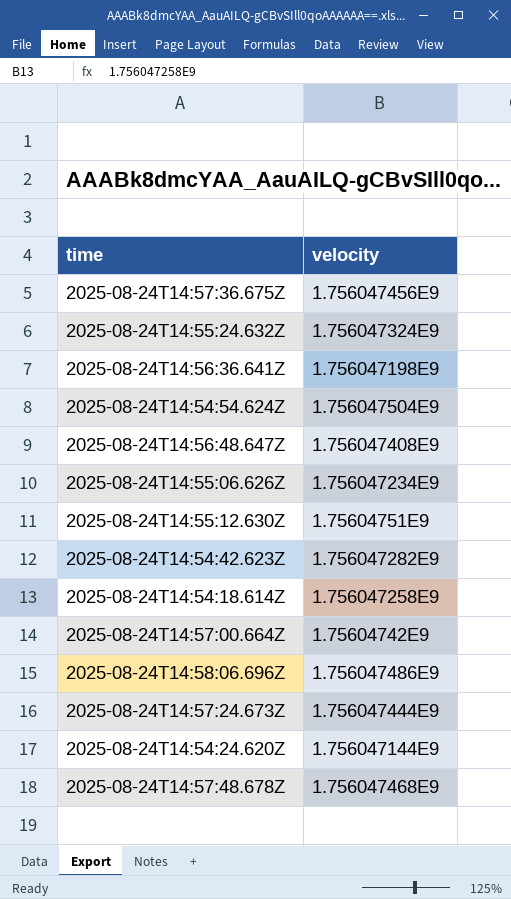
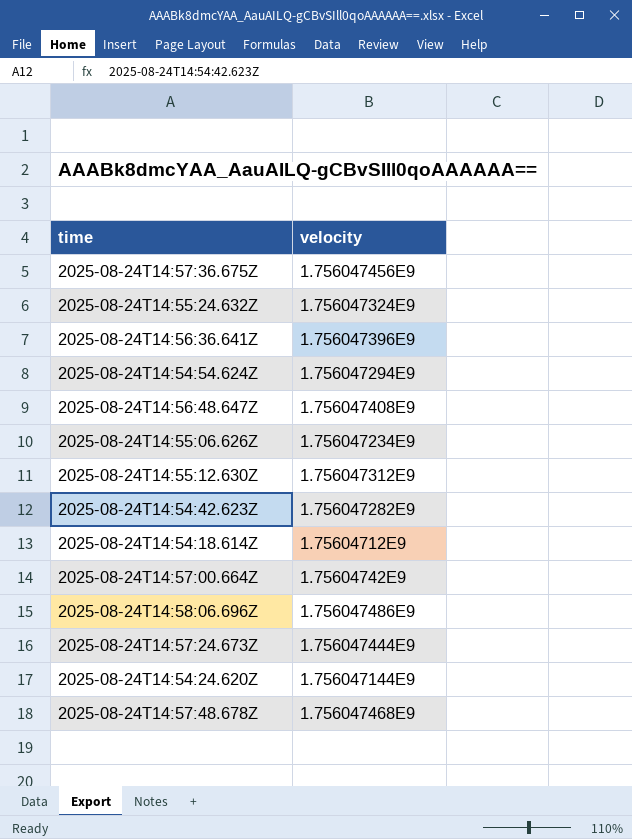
2025-08-24T14:56:36.641Z | velocity: 1.756047198E9 -> 1.756047396E9
2025-08-24T14:54:54.624Z | velocity: 1.756047504E9 -> 1.756047294E9
2025-08-24T14:55:12.630Z | velocity: 1.75604751E9 -> 1.756047312E9
2025-08-24T14:54:18.614Z | velocity: 1.756047258E9 -> 1.75604712E9

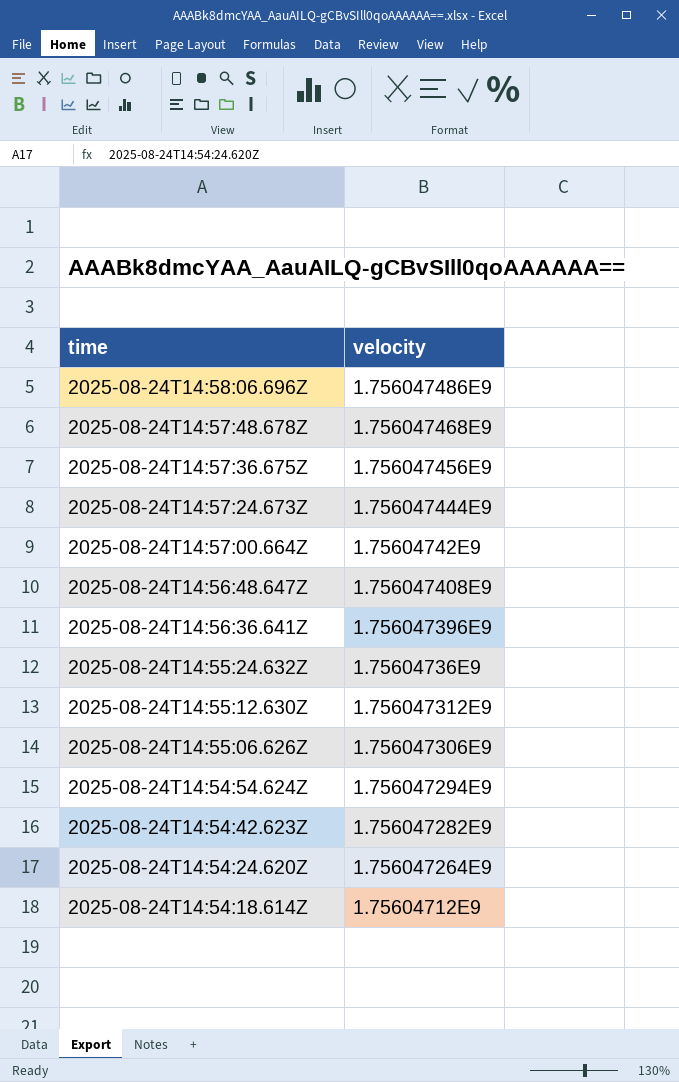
row order: none -> time descending
2025-08-24T14:55:24.632Z | velocity: 1.756047324E9 -> 1.75604736E9
2025-08-24T14:55:06.626Z | velocity: 1.756047234E9 -> 1.756047306E9
2025-08-24T14:54:24.620Z | velocity: 1.756047144E9 -> 1.756047264E9

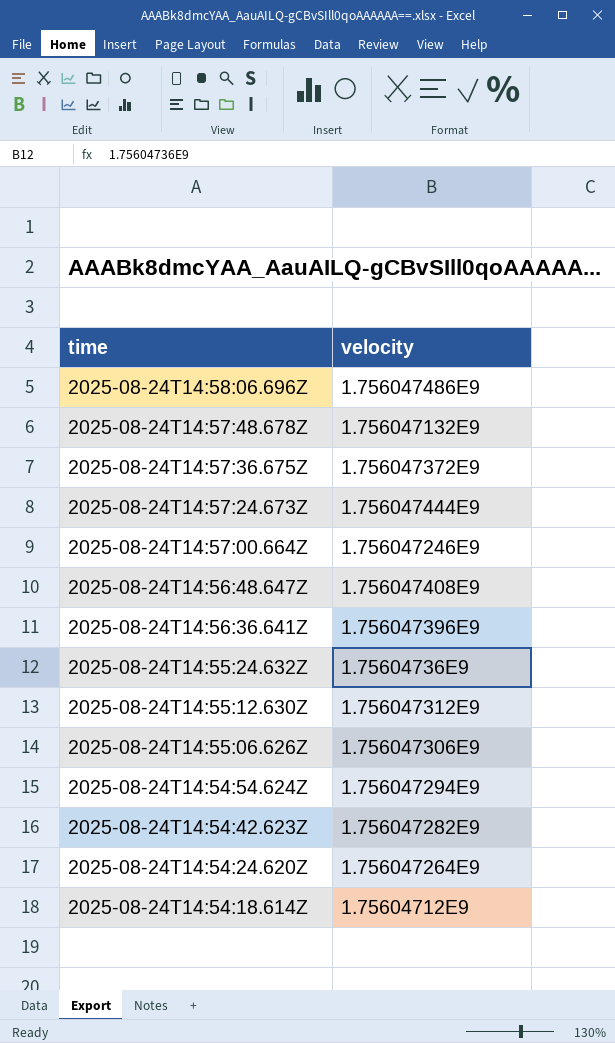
2025-08-24T14:57:48.678Z | velocity: 1.756047468E9 -> 1.756047132E9
2025-08-24T14:57:36.675Z | velocity: 1.756047456E9 -> 1.756047372E9
2025-08-24T14:57:00.664Z | velocity: 1.75604742E9 -> 1.756047246E9

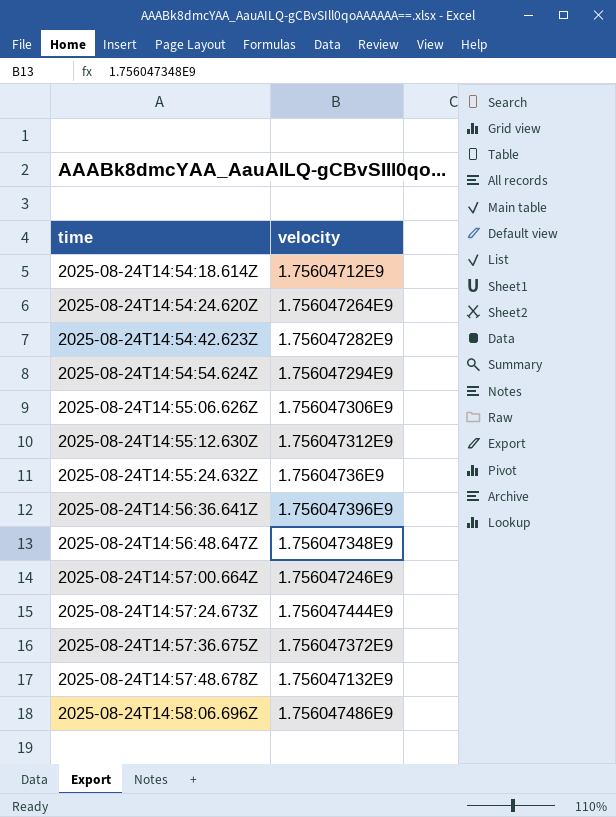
row order: time descending -> time ascending
2025-08-24T14:56:48.647Z | velocity: 1.756047408E9 -> 1.756047348E9

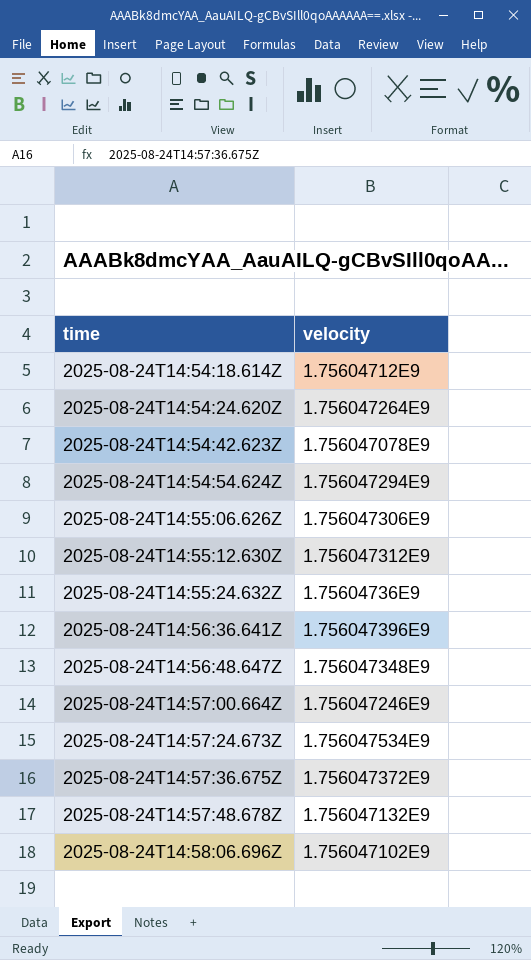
2025-08-24T14:54:42.623Z | velocity: 1.756047282E9 -> 1.756047078E9
2025-08-24T14:57:24.673Z | velocity: 1.756047444E9 -> 1.756047534E9
2025-08-24T14:58:06.696Z | velocity: 1.756047486E9 -> 1.756047102E9

